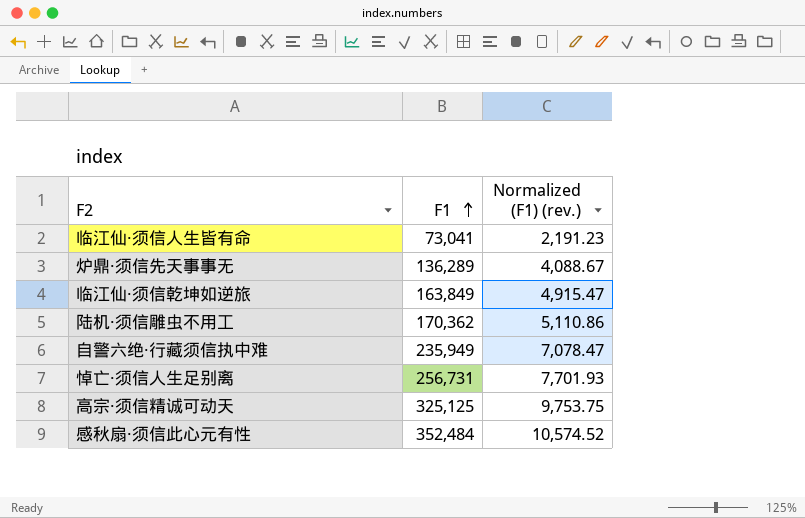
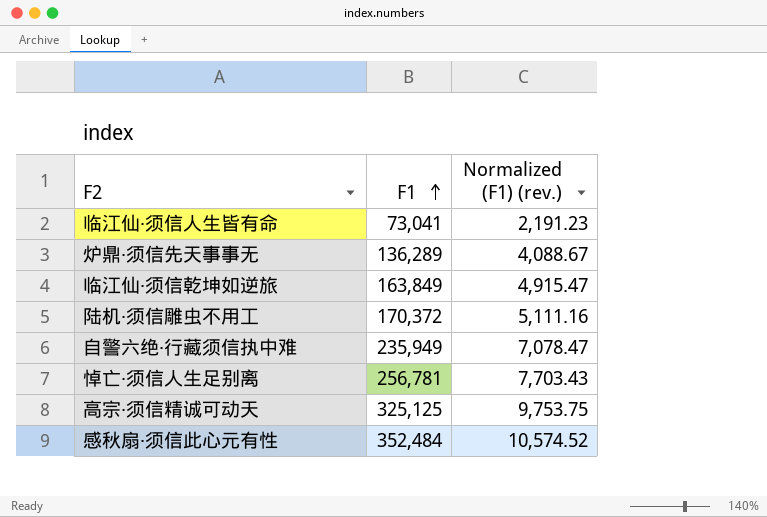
陆机·须信雕虫不用工 | F1: 170,362 -> 170,372
陆机·须信雕虫不用工 | Normalized (F1) (rev.): 5,110.86 -> 5,111.16
悼亡·须信人生足别离 | F1: 256,731 -> 256,781
悼亡·须信人生足别离 | Normalized (F1) (rev.): 7,701.93 -> 7,703.43

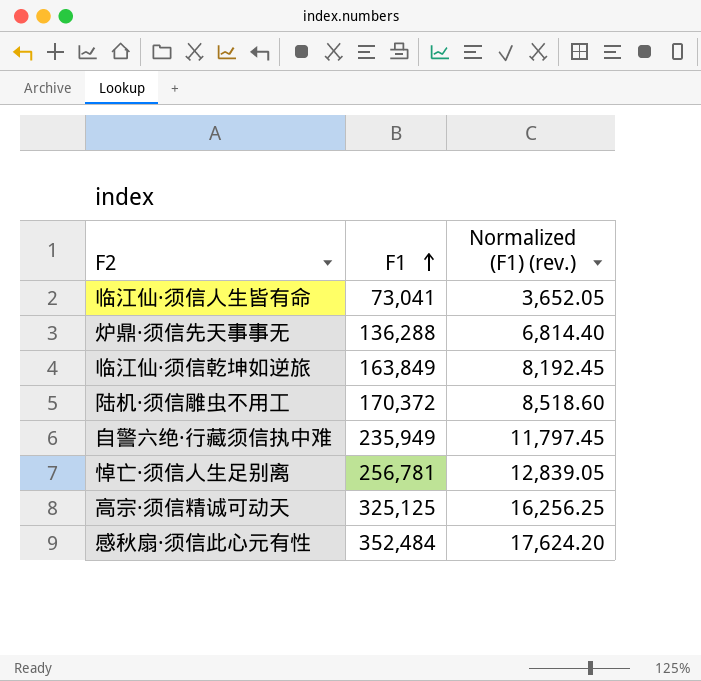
column Normalized (F1) (rev.) | formula: [F1] * 0.03 -> [F1] * 0.05
炉鼎·须信先天事事无 | F1: 136,289 -> 136,288

